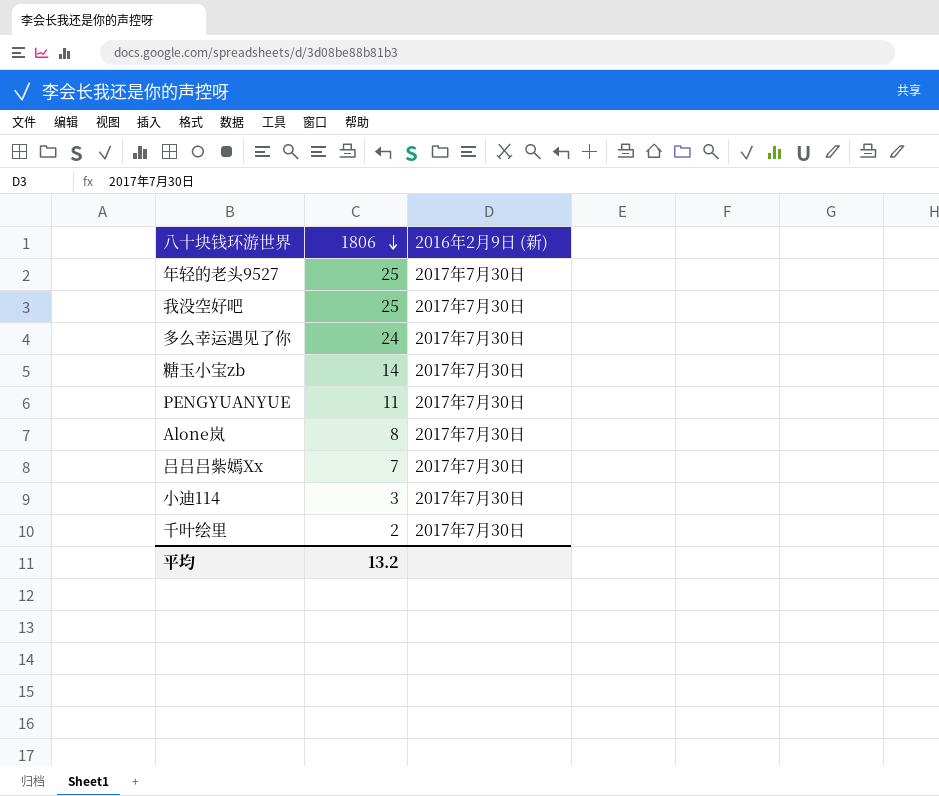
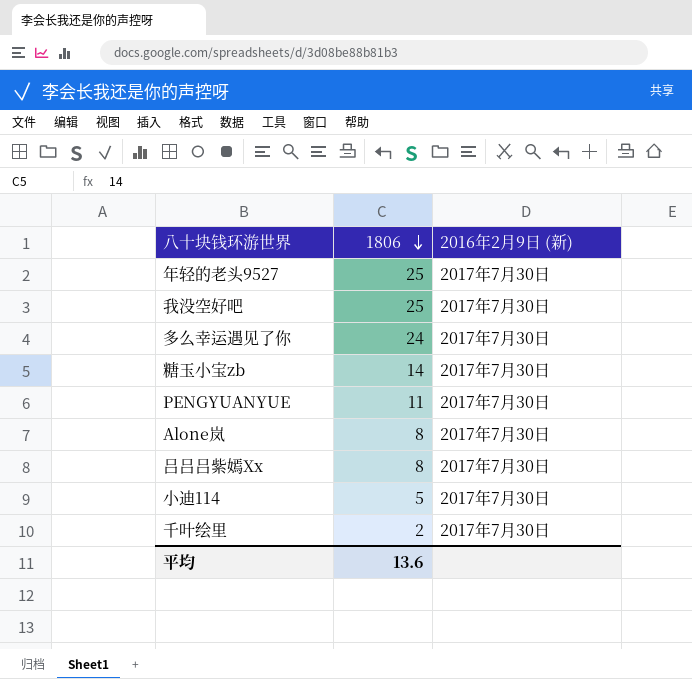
吕吕吕紫嫣Xx | 1806: 7 -> 8
小迪114 | 1806: 3 -> 5
平均 | 1806: 13.2 -> 13.6

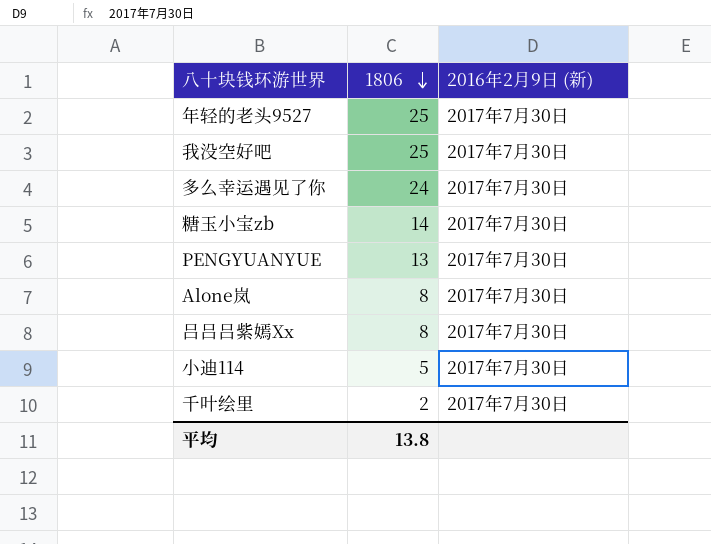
PENGYUANYUE | 1806: 11 -> 13
平均 | 1806: 13.6 -> 13.8

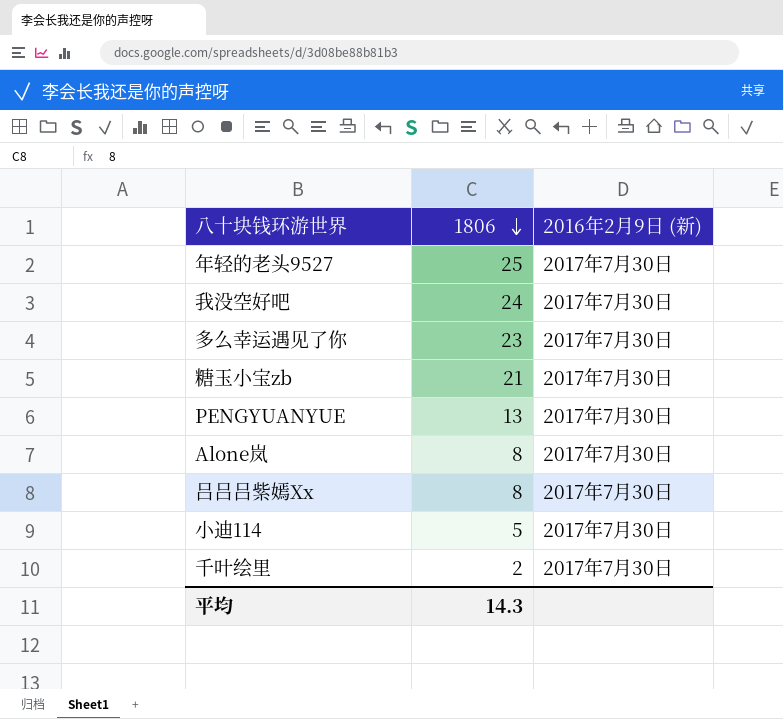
我没空好吧 | 1806: 25 -> 24
多么幸运遇见了你 | 1806: 24 -> 23
糖玉小宝zb | 1806: 14 -> 21
平均 | 1806: 13.8 -> 14.3

